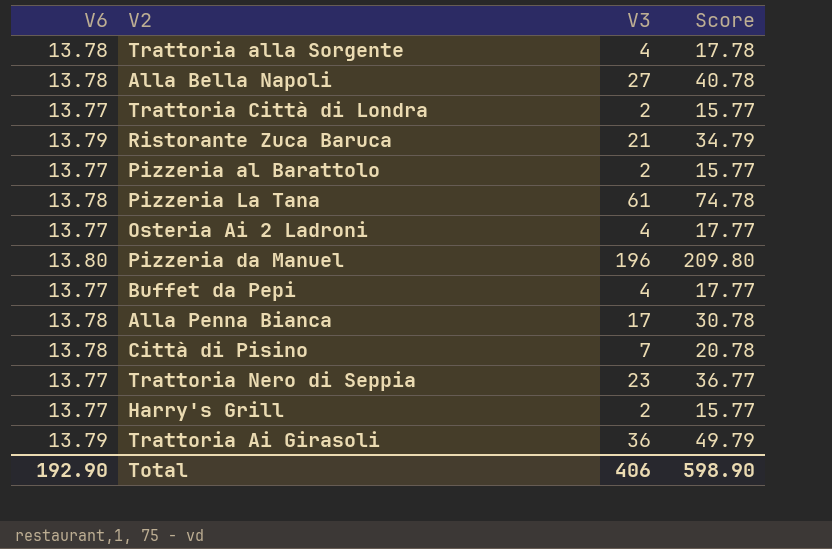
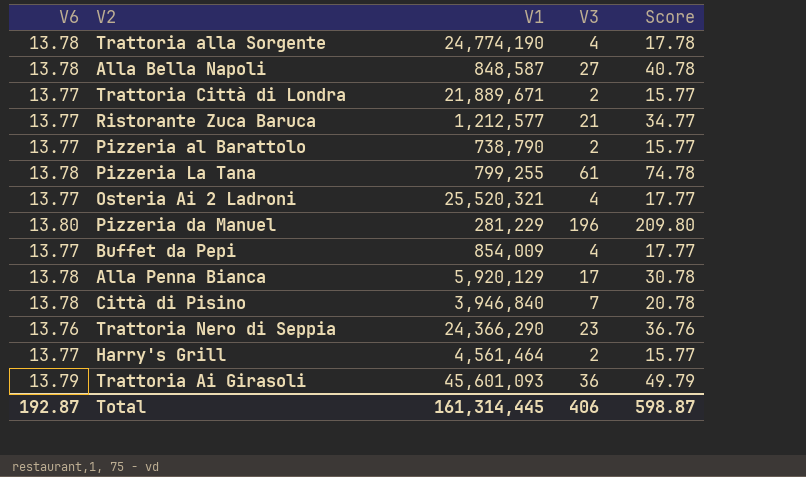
column V1 | position: none -> 3
Ristorante Zuca Baruca | V6: 13.79 -> 13.77
Ristorante Zuca Baruca | Score: 34.79 -> 34.77
Trattoria Nero di Seppia | V6: 13.77 -> 13.76
Trattoria Nero di Seppia | Score: 36.77 -> 36.76
Total | V6: 192.90 -> 192.87
Total | Score: 598.90 -> 598.87

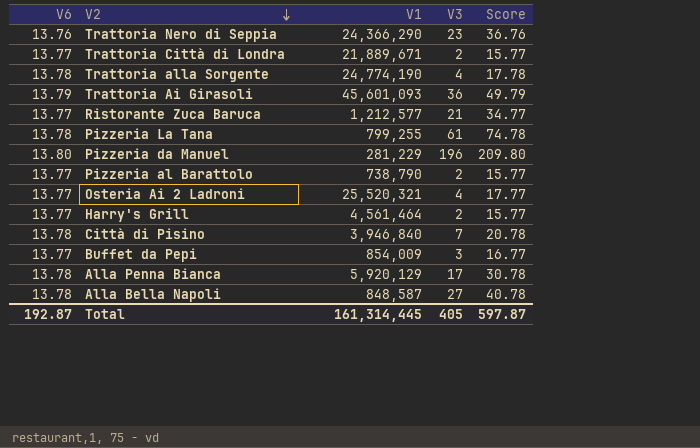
row order: none -> V2 descending
Buffet da Pepi | V3: 4 -> 3
Buffet da Pepi | Score: 17.77 -> 16.77
Total | V3: 406 -> 405
Total | Score: 598.87 -> 597.87

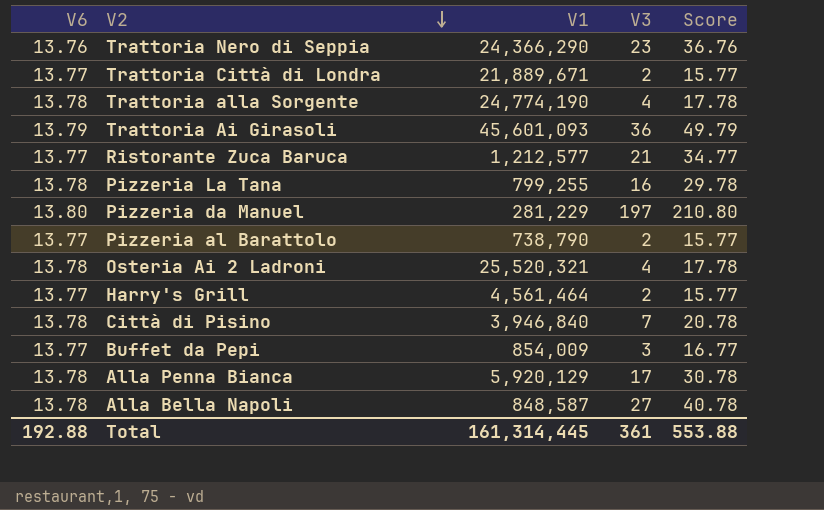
Pizzeria La Tana | V3: 61 -> 16
Pizzeria La Tana | Score: 74.78 -> 29.78
Pizzeria da Manuel | V3: 196 -> 197
Pizzeria da Manuel | Score: 209.80 -> 210.80
Osteria Ai 2 Ladroni | V6: 13.77 -> 13.78
Osteria Ai 2 Ladroni | Score: 17.77 -> 17.78
Total | V6: 192.87 -> 192.88
Total | V3: 405 -> 361
Total | Score: 597.87 -> 553.88

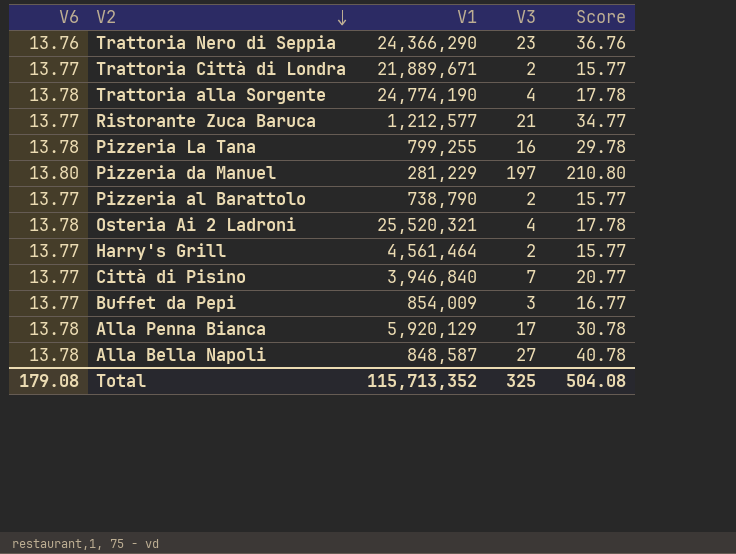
row Trattoria Ai Girasoli: 13.79 | 45,601,093 | 36 | 49.79 -> none
Città di Pisino | V6: 13.78 -> 13.77
Città di Pisino | Score: 20.78 -> 20.77
Total | V6: 192.88 -> 179.08
Total | V1: 161,314,445 -> 115,713,352
Total | V3: 361 -> 325
Total | Score: 553.88 -> 504.08

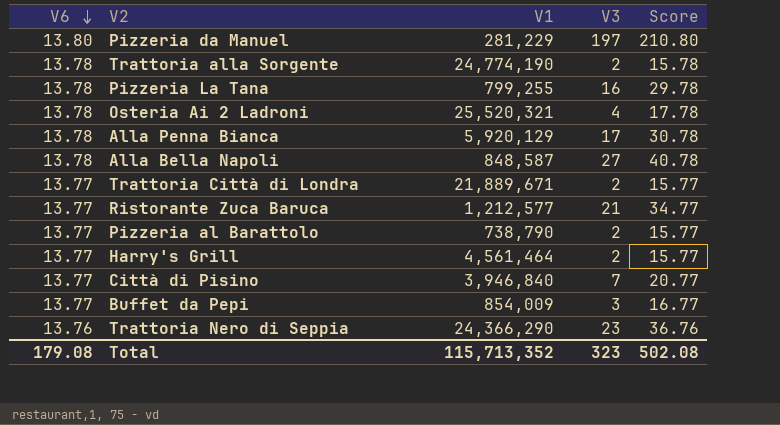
row order: V2 descending -> V6 descending
Trattoria alla Sorgente | V3: 4 -> 2
Trattoria alla Sorgente | Score: 17.78 -> 15.78
Total | V3: 325 -> 323
Total | Score: 504.08 -> 502.08

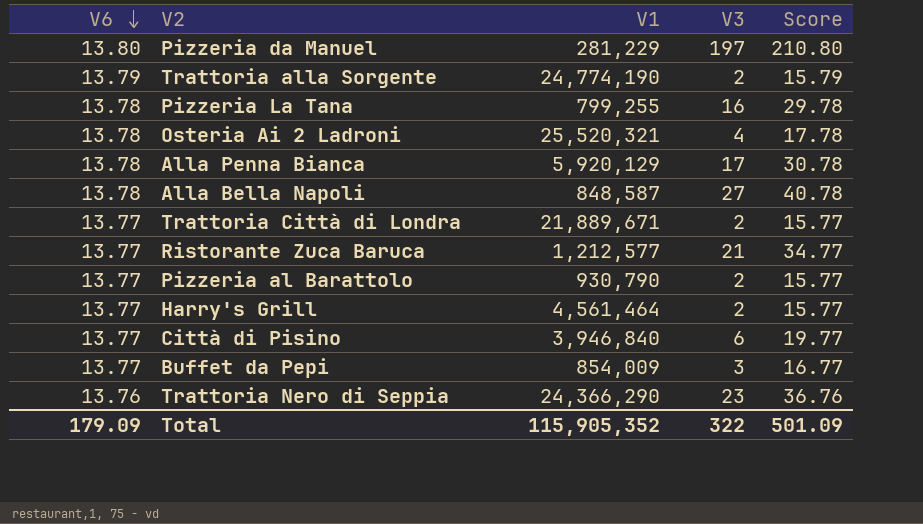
Trattoria alla Sorgente | V6: 13.78 -> 13.79
Trattoria alla Sorgente | Score: 15.78 -> 15.79
Pizzeria al Barattolo | V1: 738,790 -> 930,790
Città di Pisino | V3: 7 -> 6
Città di Pisino | Score: 20.77 -> 19.77
Total | V6: 179.08 -> 179.09
Total | V1: 115,713,352 -> 115,905,352
Total | V3: 323 -> 322
Total | Score: 502.08 -> 501.09

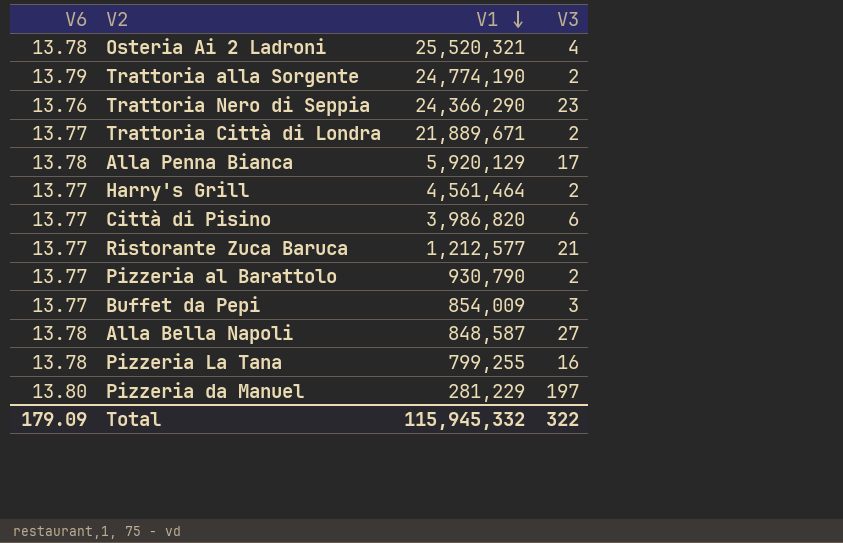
row order: V6 descending -> V1 descending
column Score | formula: [V6] + [V3] -> none
Città di Pisino | V1: 3,946,840 -> 3,986,820
Total | V1: 115,905,352 -> 115,945,332

